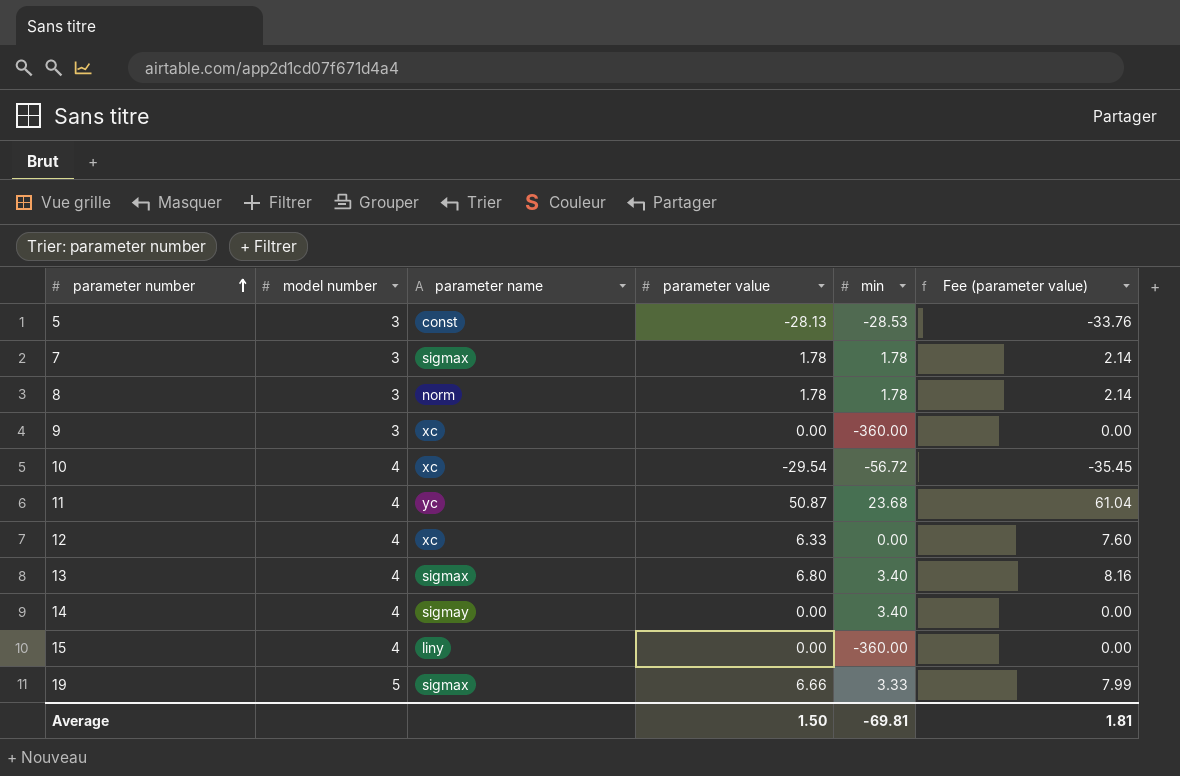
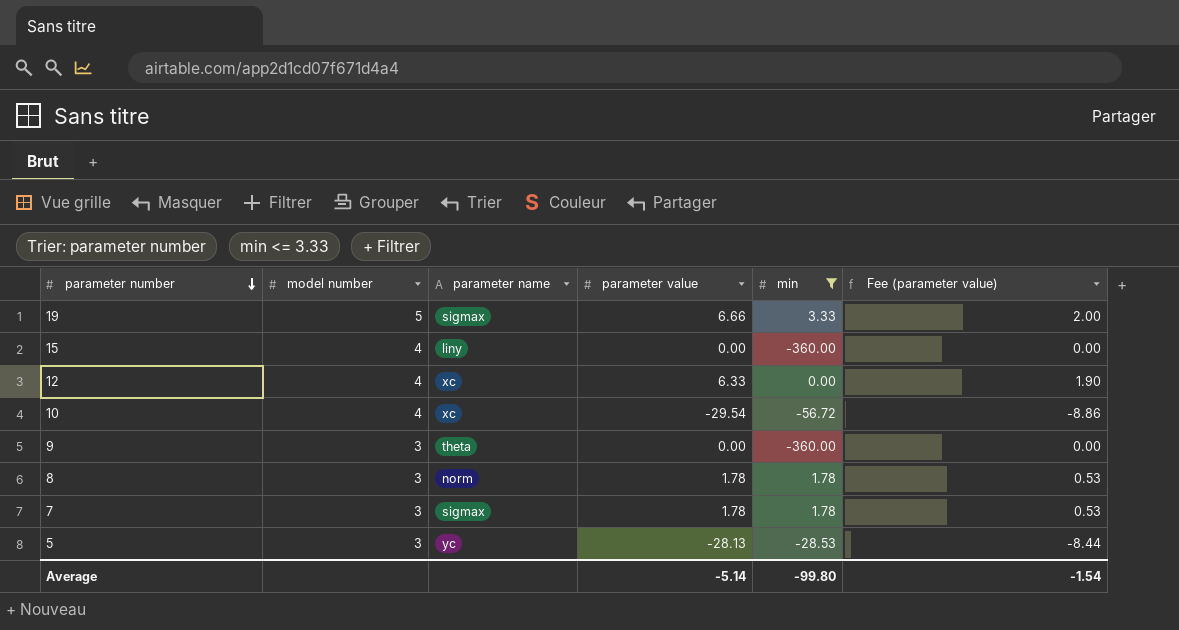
filter: none -> min <= 3.33
row order: parameter number ascending -> parameter number descending
column Fee (parameter value) | formula: [parameter value] * 1.2 -> [parameter value] * 0.3
9 | parameter name: xc -> theta
5 | parameter name: const -> yc
Average | parameter value: 1.50 -> -5.14
Average | min: -69.81 -> -99.80
Average | Fee (parameter value): 1.81 -> -1.54

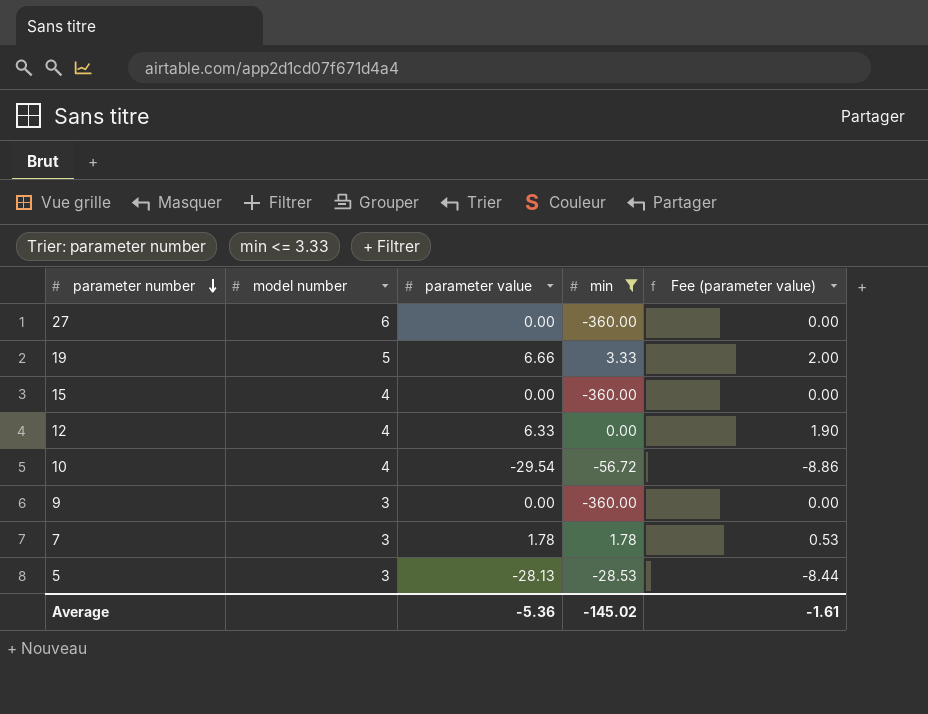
column parameter name | position: 3 -> none
row 8: 3 | norm | 1.78 | 1.78 | 0.53 -> none
row 27: none -> 6 | 0.00 | -360.00 | 0.00
Average | parameter value: -5.14 -> -5.36
Average | min: -99.80 -> -145.02
Average | Fee (parameter value): -1.54 -> -1.61

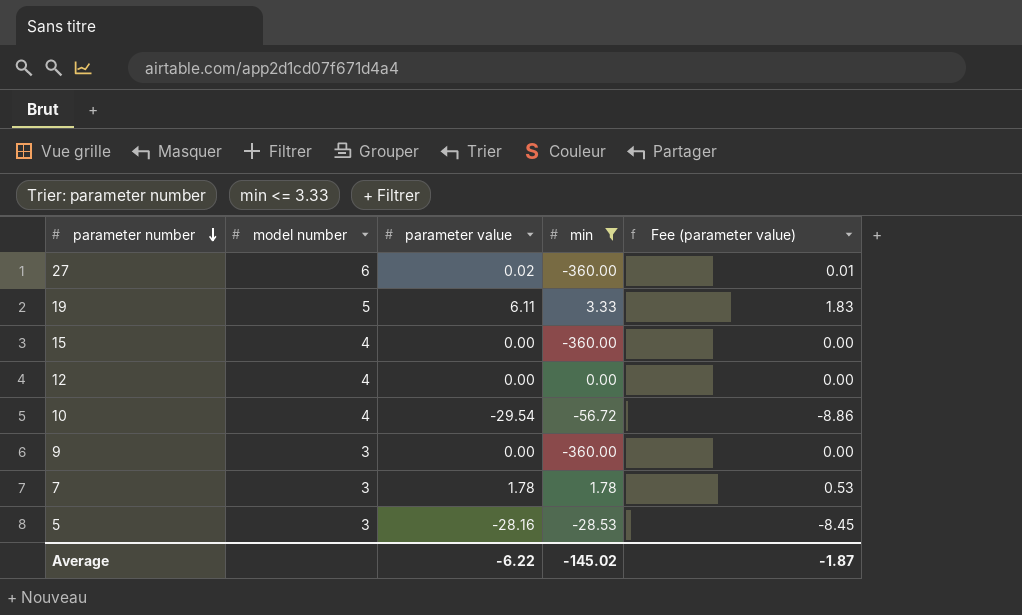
27 | parameter value: 0.00 -> 0.02
27 | Fee (parameter value): 0.00 -> 0.01
19 | parameter value: 6.66 -> 6.11
19 | Fee (parameter value): 2.00 -> 1.83
12 | parameter value: 6.33 -> 0.00
12 | Fee (parameter value): 1.90 -> 0.00
5 | parameter value: -28.13 -> -28.16
5 | Fee (parameter value): -8.44 -> -8.45
Average | parameter value: -5.36 -> -6.22
Average | Fee (parameter value): -1.61 -> -1.87

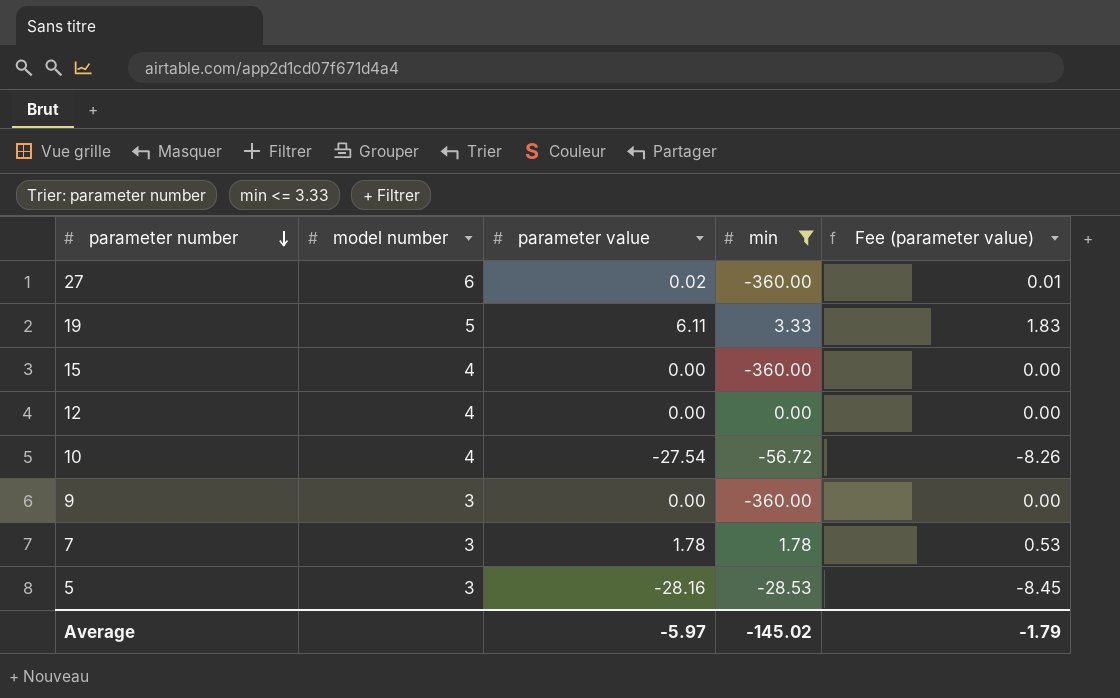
10 | parameter value: -29.54 -> -27.54
10 | Fee (parameter value): -8.86 -> -8.26
Average | parameter value: -6.22 -> -5.97
Average | Fee (parameter value): -1.87 -> -1.79

